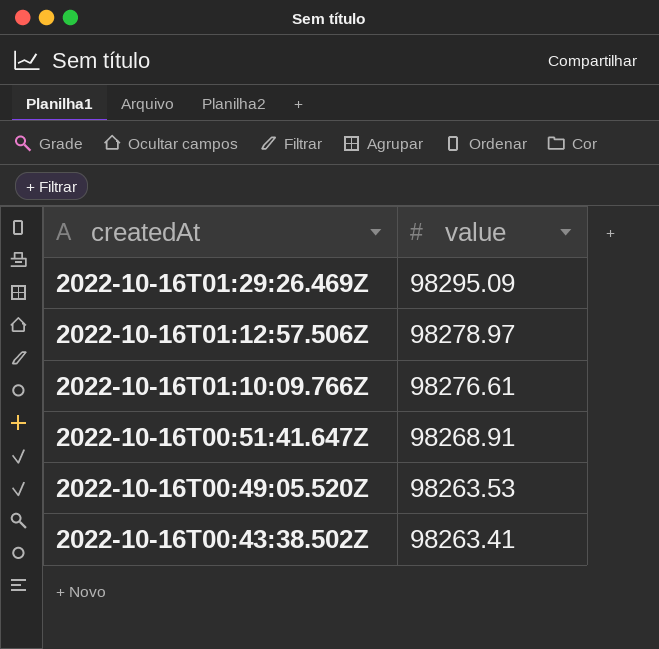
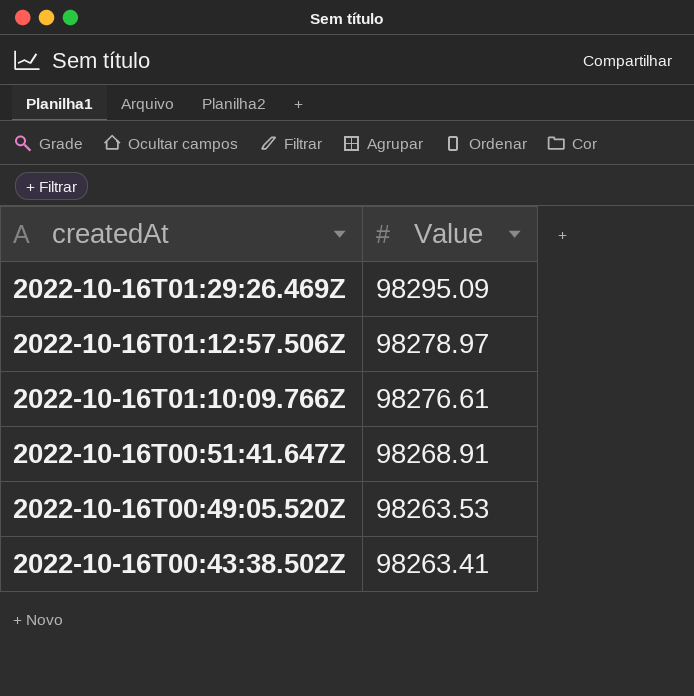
column name: value -> Value

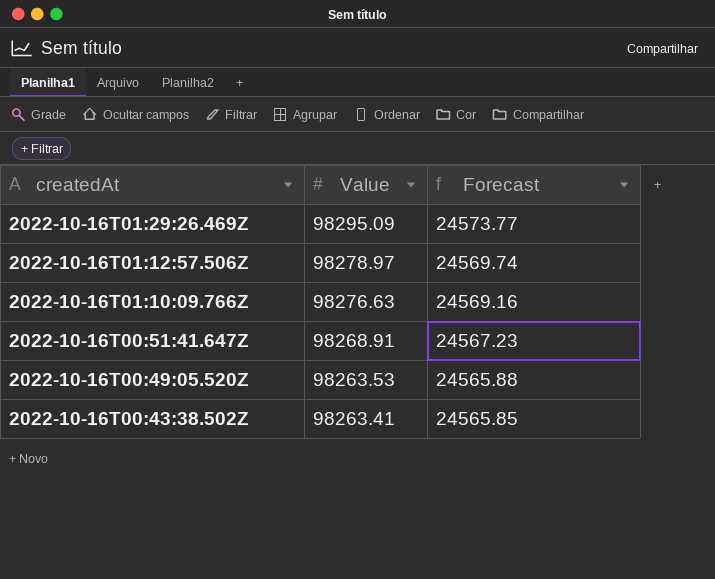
column Forecast | formula: none -> [Value] * 0.25
2022-10-16T01:10:09.766Z | Value: 98276.61 -> 98276.63

